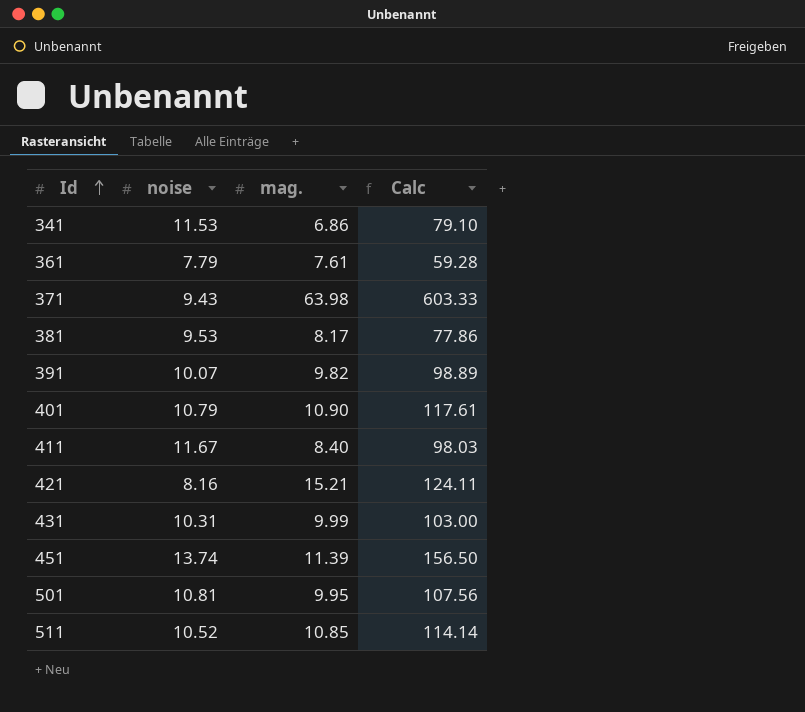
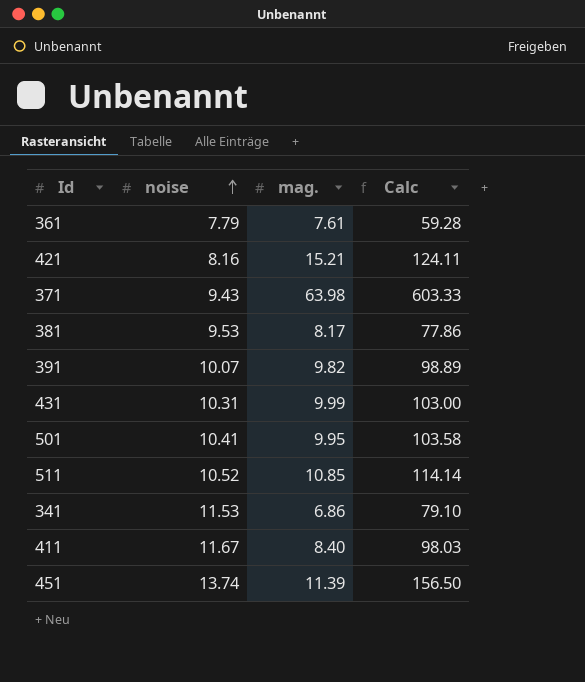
row order: Id ascending -> noise ascending
row 401: 10.79 | 10.90 | 117.61 -> none
501 | noise: 10.81 -> 10.41
501 | Calc: 107.56 -> 103.58

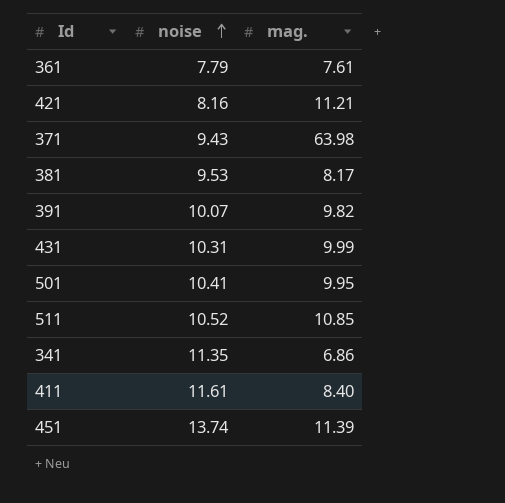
column Calc | formula: [noise] * [mag.] -> none
421 | mag.: 15.21 -> 11.21
341 | noise: 11.53 -> 11.35
411 | noise: 11.67 -> 11.61

